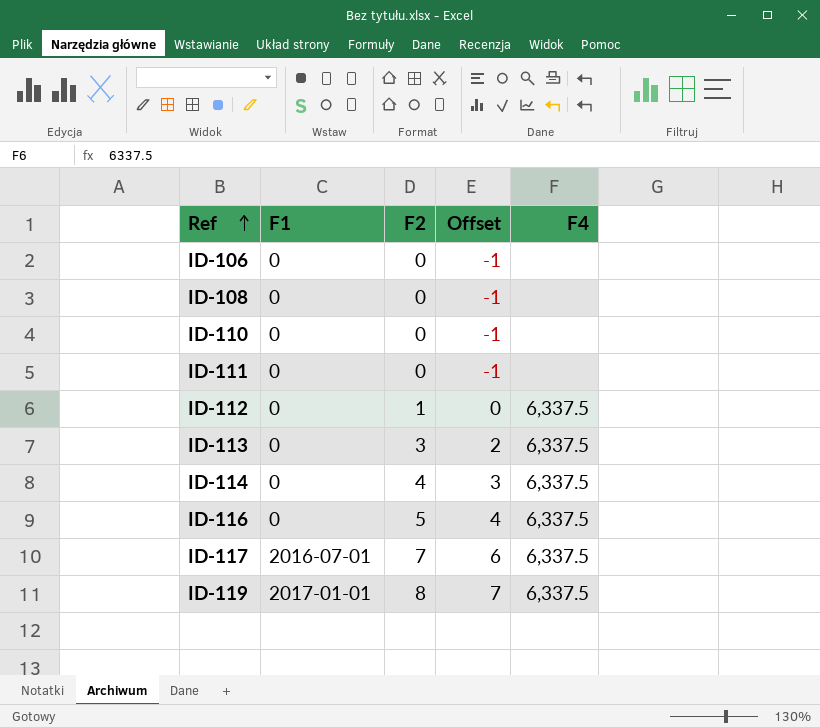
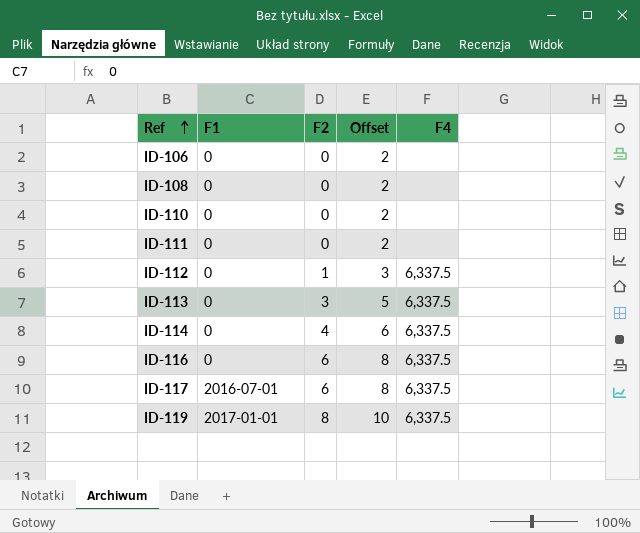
column Offset | formula: [F2] - 1 -> [F2] + 2
ID-116 | F2: 5 -> 6
ID-117 | F2: 7 -> 6

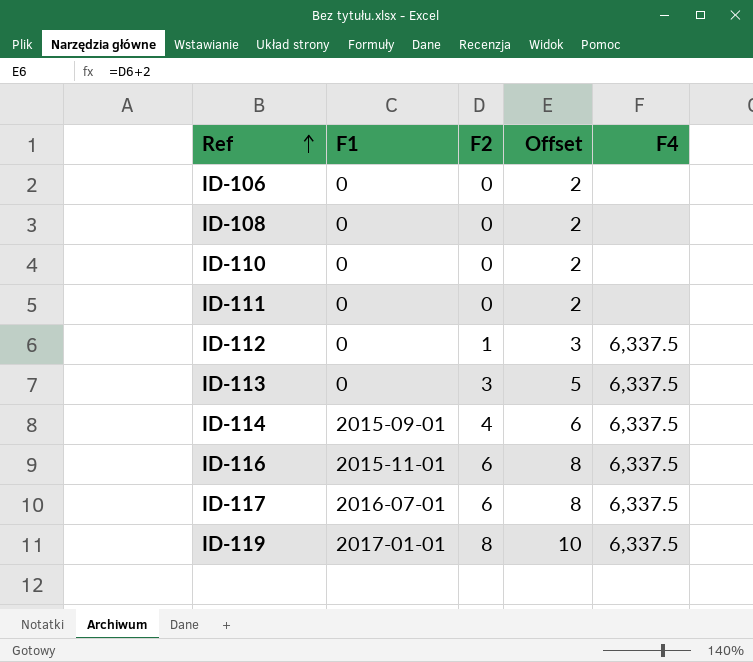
ID-114 | F1: 0 -> 2015-09-01
ID-116 | F1: 0 -> 2015-11-01

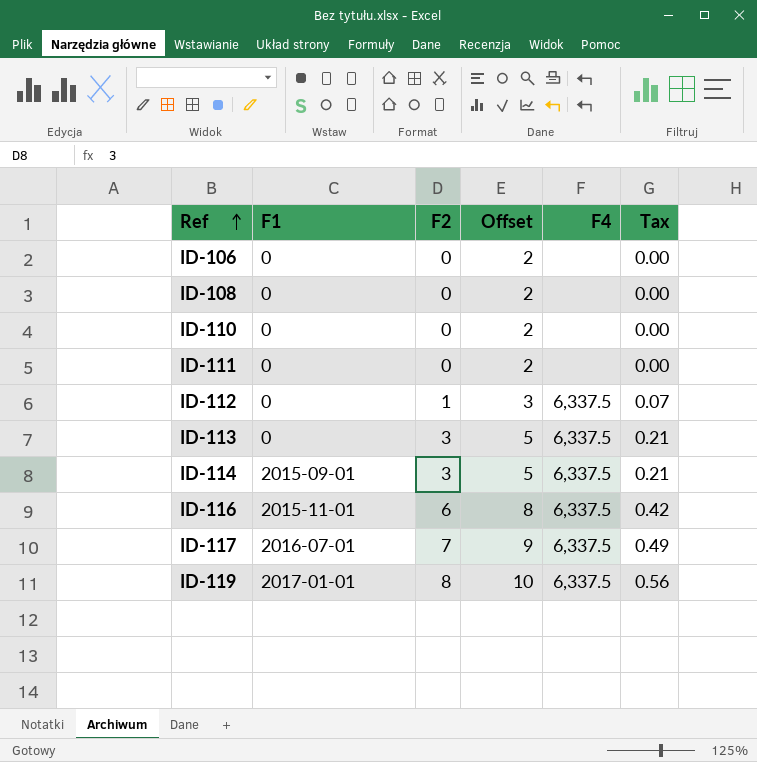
column Tax | formula: none -> [F2] * 0.07
ID-114 | F2: 4 -> 3
ID-114 | Offset: 6 -> 5
ID-117 | F2: 6 -> 7
ID-117 | Offset: 8 -> 9

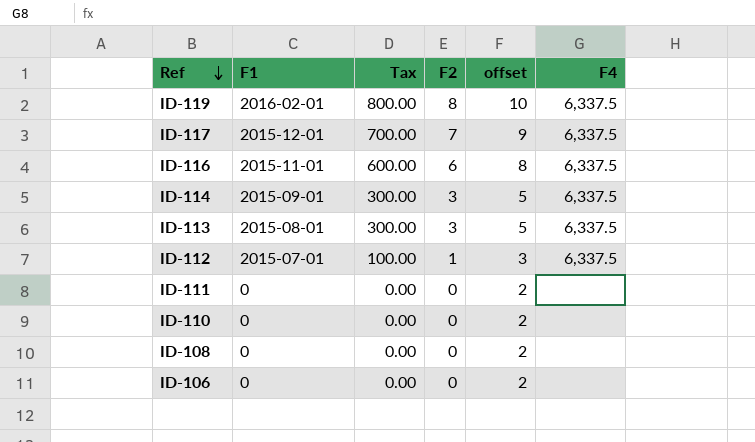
row order: Ref ascending -> Ref descending
column Tax | formula: [F2] * 0.07 -> [F2] * 100
column Tax | position: 6 -> 3
column name: Offset -> offset
ID-119 | F1: 2017-01-01 -> 2016-02-01
ID-117 | F1: 2016-07-01 -> 2015-12-01
ID-113 | F1: 0 -> 2015-08-01
ID-112 | F1: 0 -> 2015-07-01

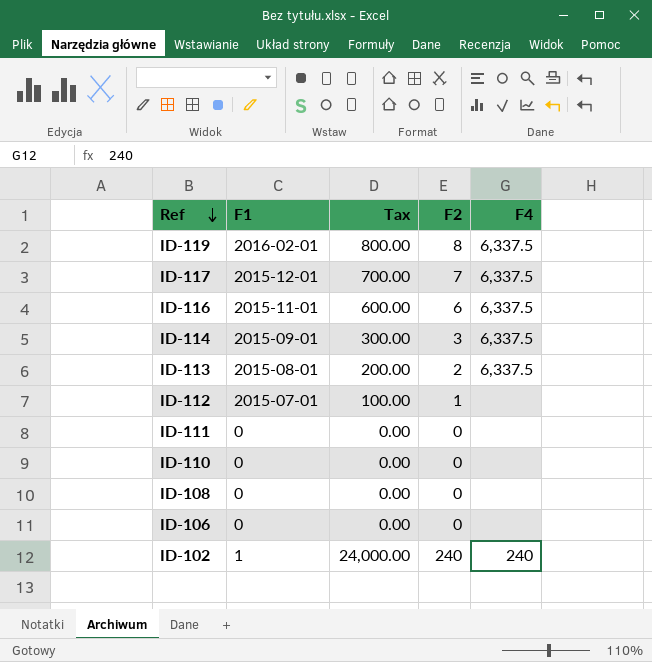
column offset | formula: [F2] + 2 -> none
ID-113 | Tax: 300.00 -> 200.00
ID-113 | F2: 3 -> 2
ID-112 | F4: 6,337.5 -> none
row ID-102: none -> 1 | 24,000.00 | 240 | 240

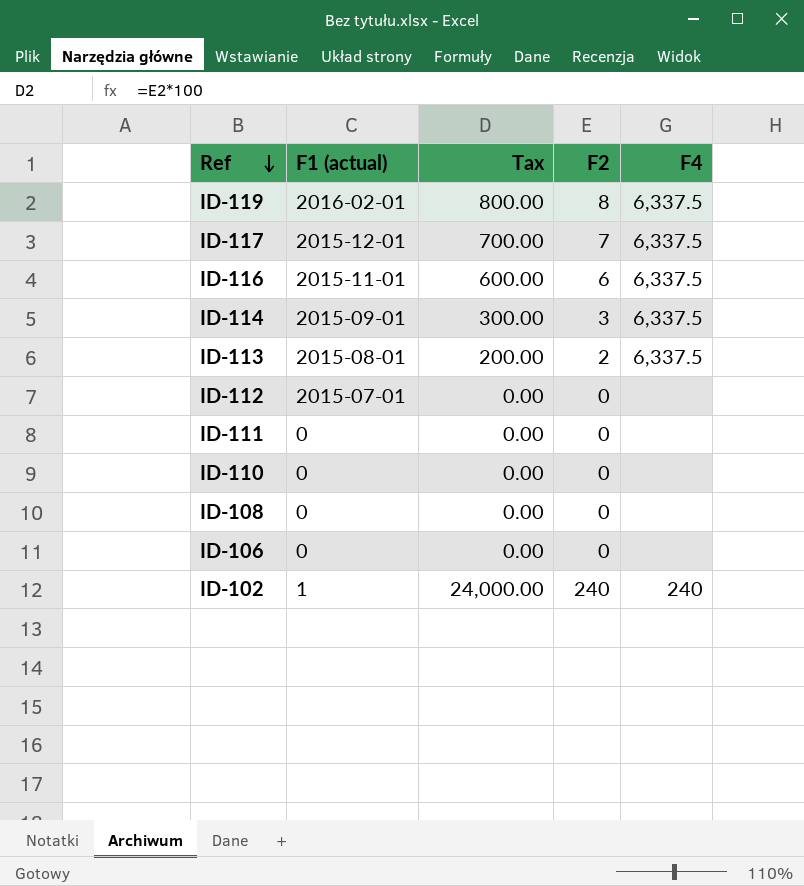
column name: F1 -> F1 (actual)
ID-112 | Tax: 100.00 -> 0.00
ID-112 | F2: 1 -> 0

